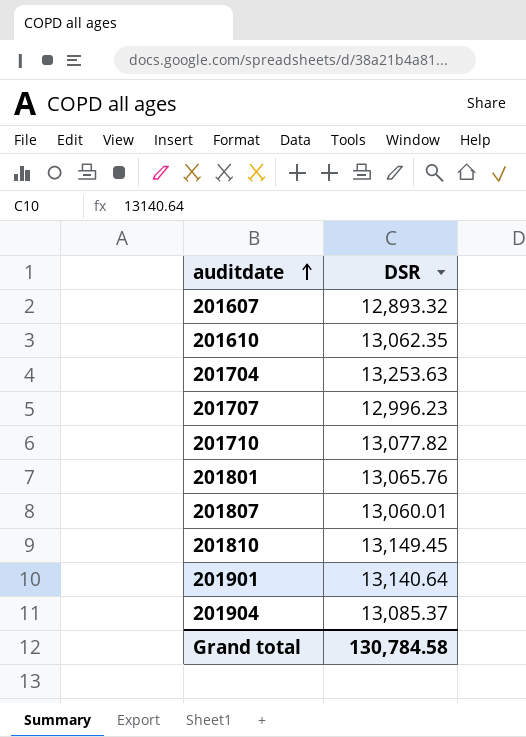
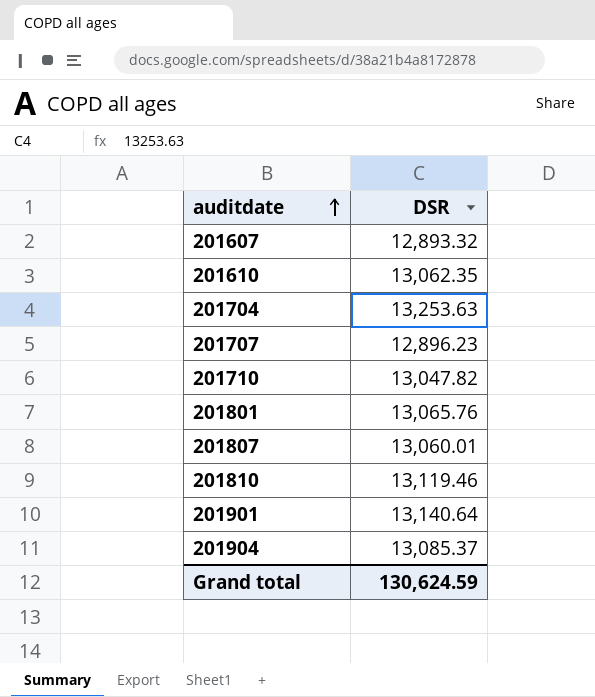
201707 | DSR: 12,996.23 -> 12,896.23
201710 | DSR: 13,077.82 -> 13,047.82
201810 | DSR: 13,149.45 -> 13,119.46
Grand total | DSR: 130,784.58 -> 130,624.59

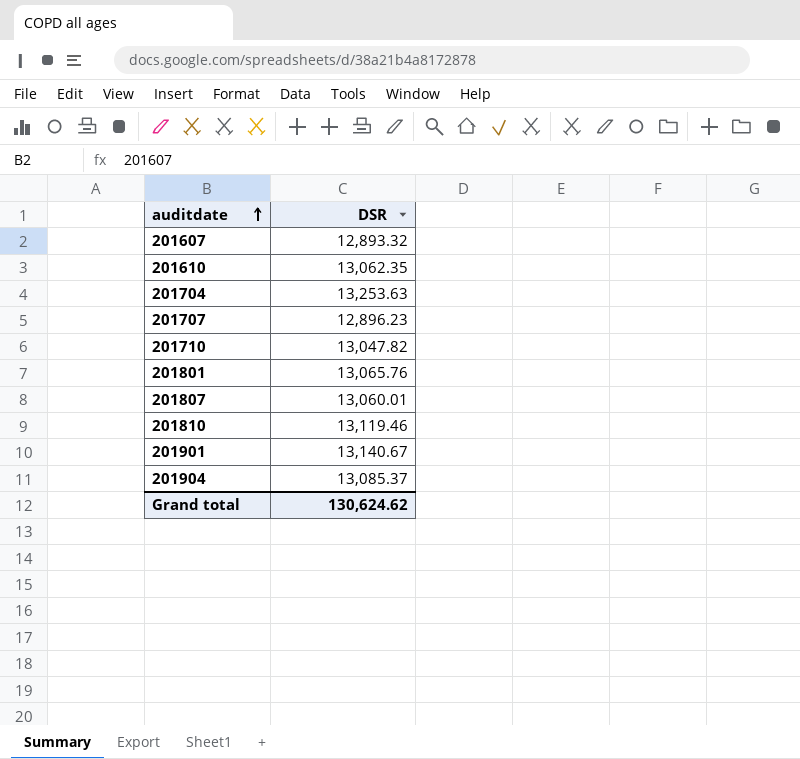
201901 | DSR: 13,140.64 -> 13,140.67
Grand total | DSR: 130,624.59 -> 130,624.62

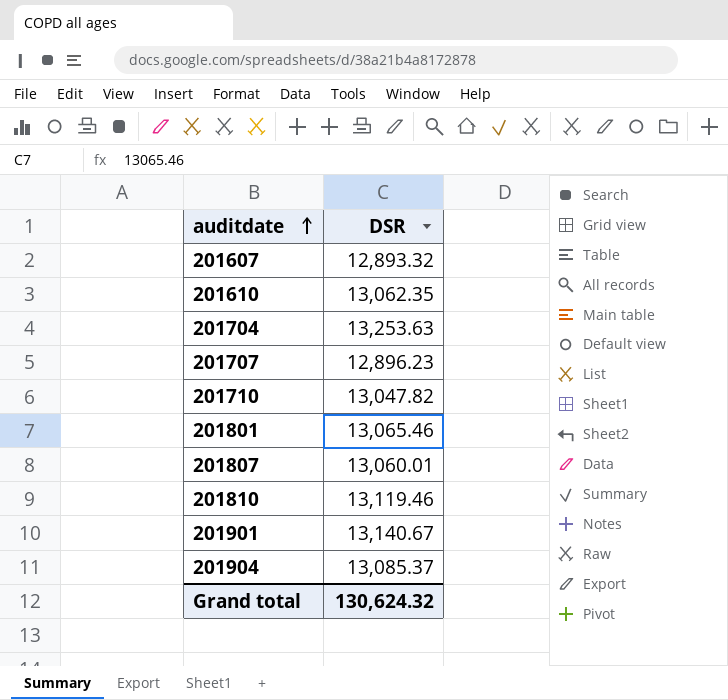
201801 | DSR: 13,065.76 -> 13,065.46
Grand total | DSR: 130,624.62 -> 130,624.32

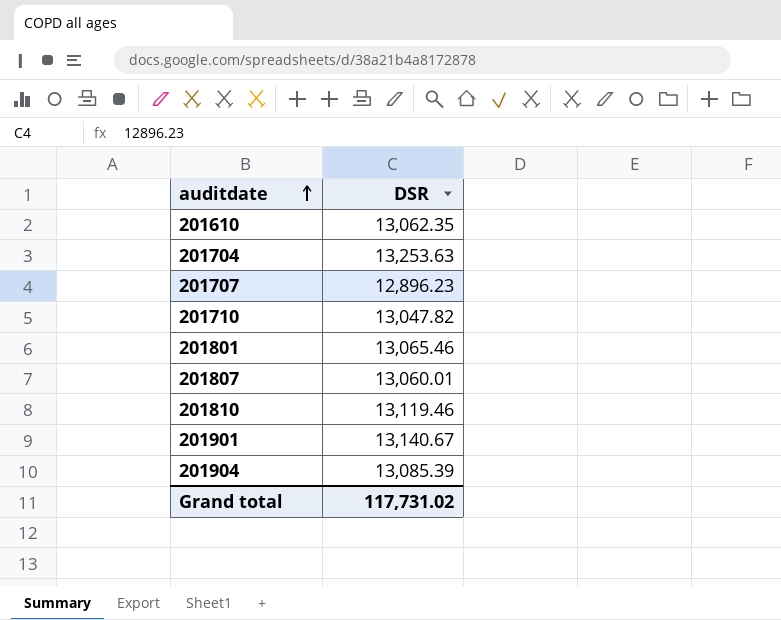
row 201607: 12,893.32 -> none
201904 | DSR: 13,085.37 -> 13,085.39
Grand total | DSR: 130,624.32 -> 117,731.02

